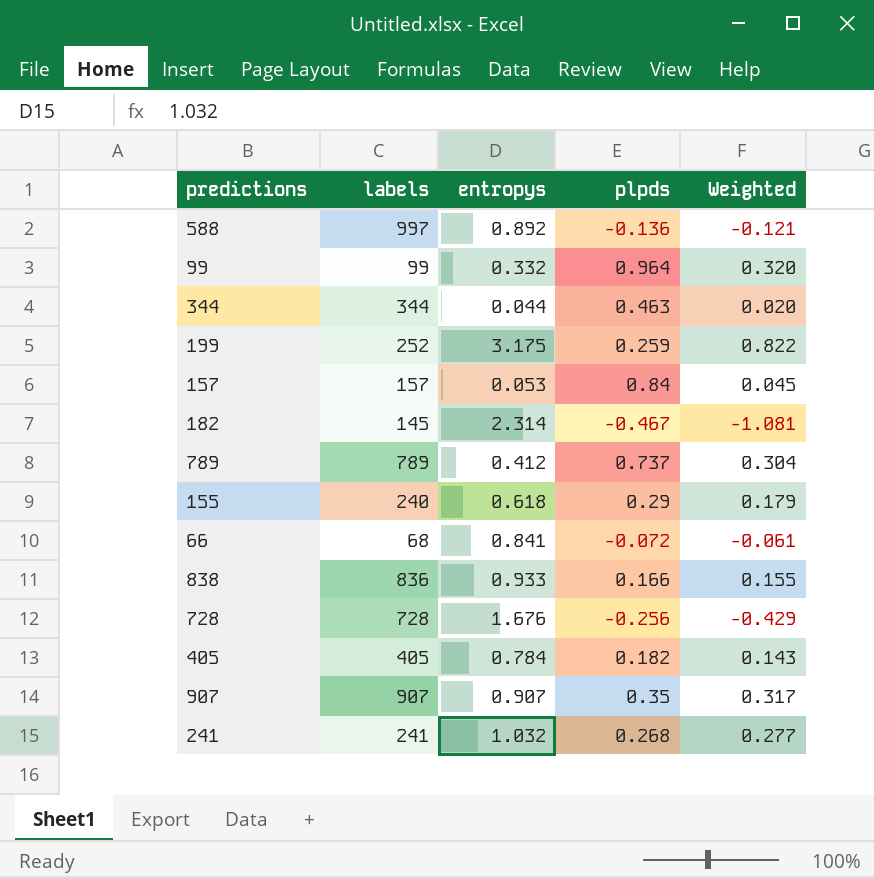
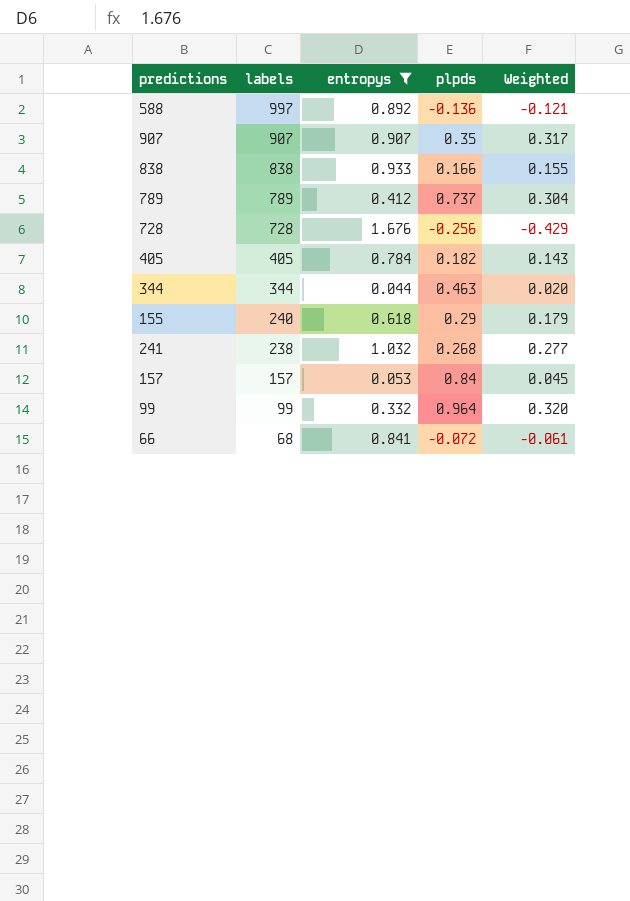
filter: none -> entropys <= 1.676
row order: none -> labels descending
838 | labels: 836 -> 838
241 | labels: 241 -> 238

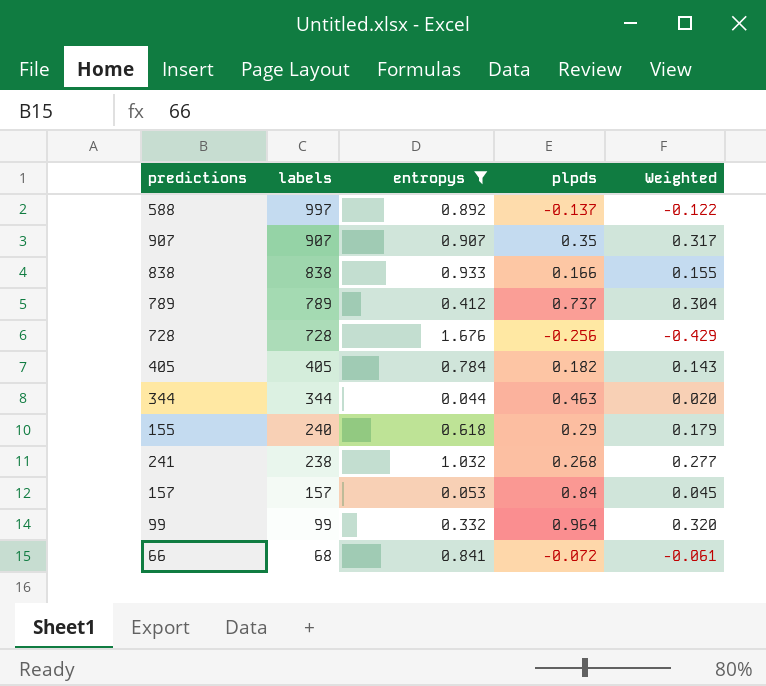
588 | plpds: -0.136 -> -0.137
588 | Weighted: -0.121 -> -0.122

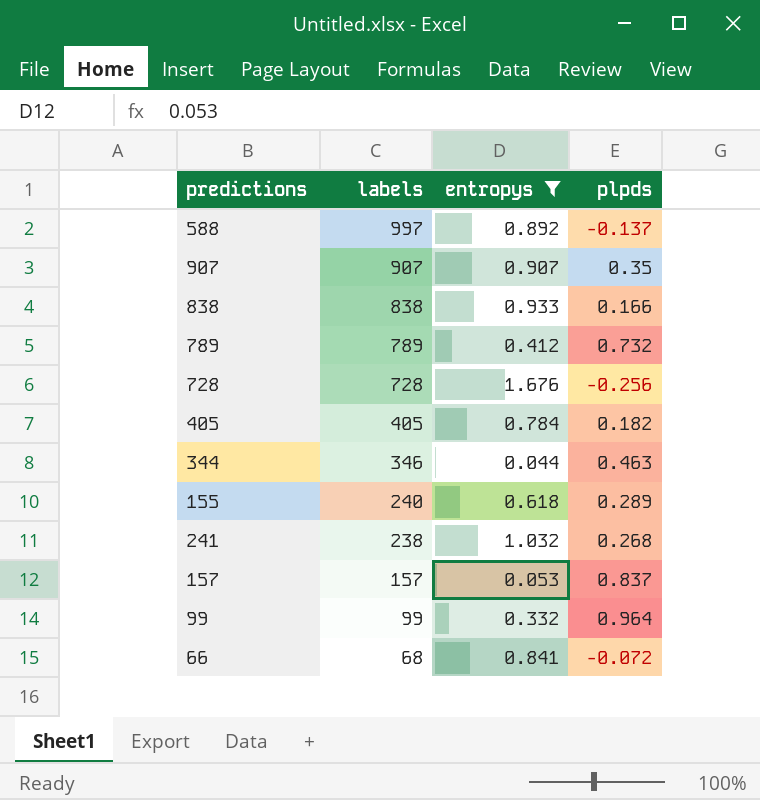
column Weighted | formula: [entropys] * [plpds] -> none
789 | plpds: 0.737 -> 0.732
344 | labels: 344 -> 346
155 | plpds: 0.29 -> 0.289
157 | plpds: 0.84 -> 0.837

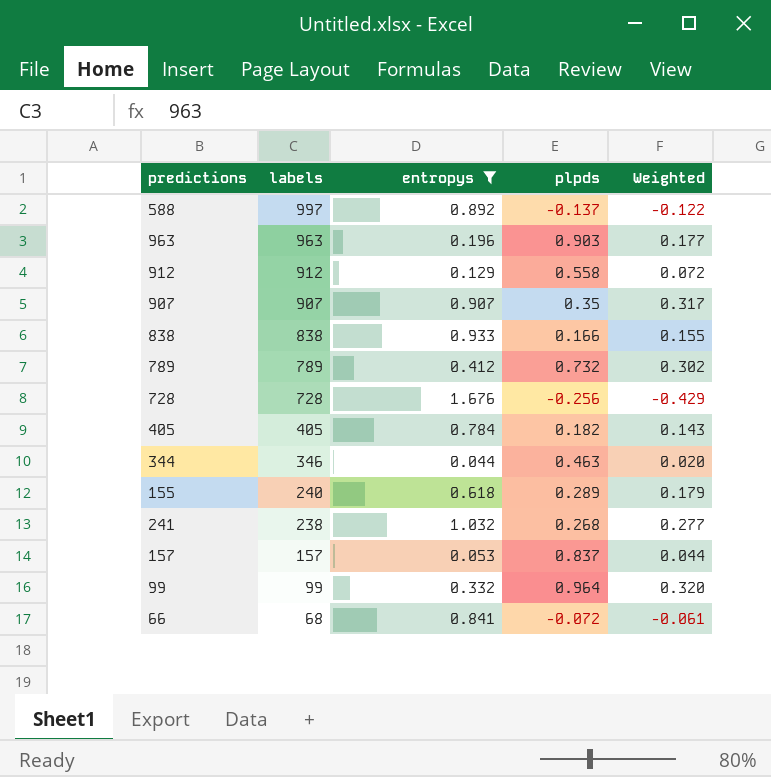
column Weighted | formula: none -> [entropys] * [plpds]
row 963: none -> 963 | 0.196 | 0.903 | 0.177
row 912: none -> 912 | 0.129 | 0.558 | 0.072

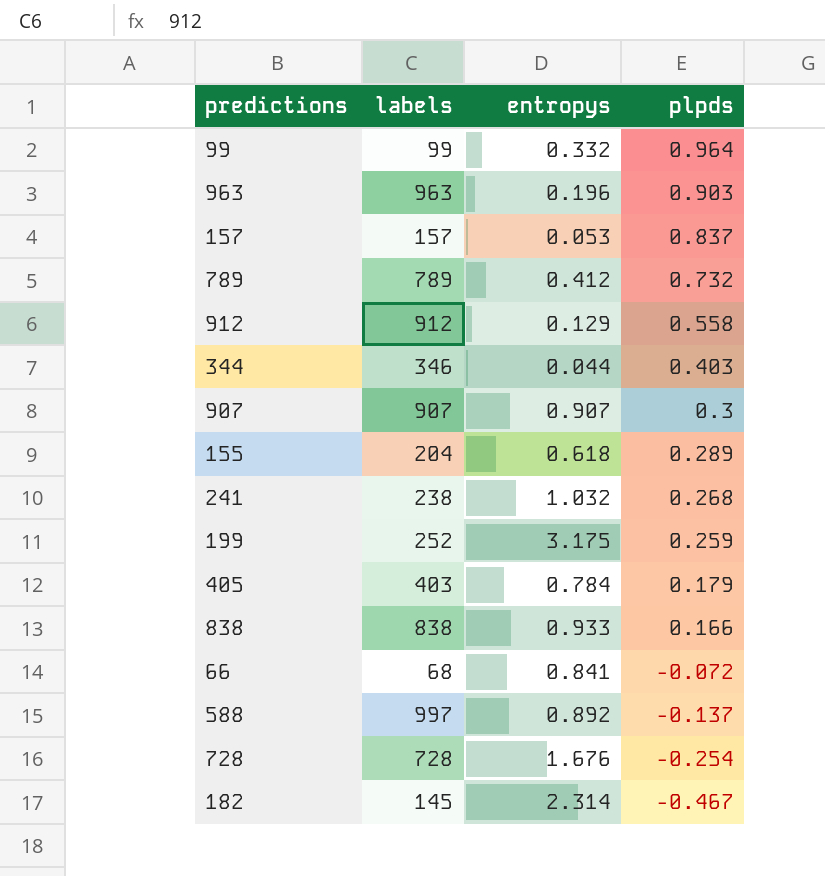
filter: entropys <= 1.676 -> none
row order: labels descending -> plpds descending
column Weighted | formula: [entropys] * [plpds] -> none
344 | plpds: 0.463 -> 0.403
907 | plpds: 0.35 -> 0.3
155 | labels: 240 -> 204
405 | labels: 405 -> 403
405 | plpds: 0.182 -> 0.179
728 | plpds: -0.256 -> -0.254

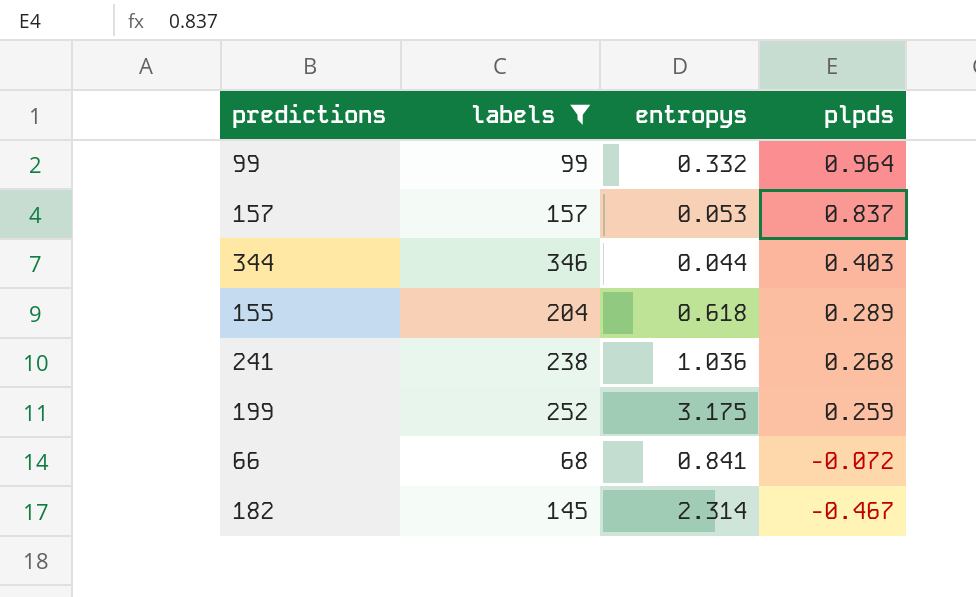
filter: none -> labels <= 346
241 | entropys: 1.032 -> 1.036

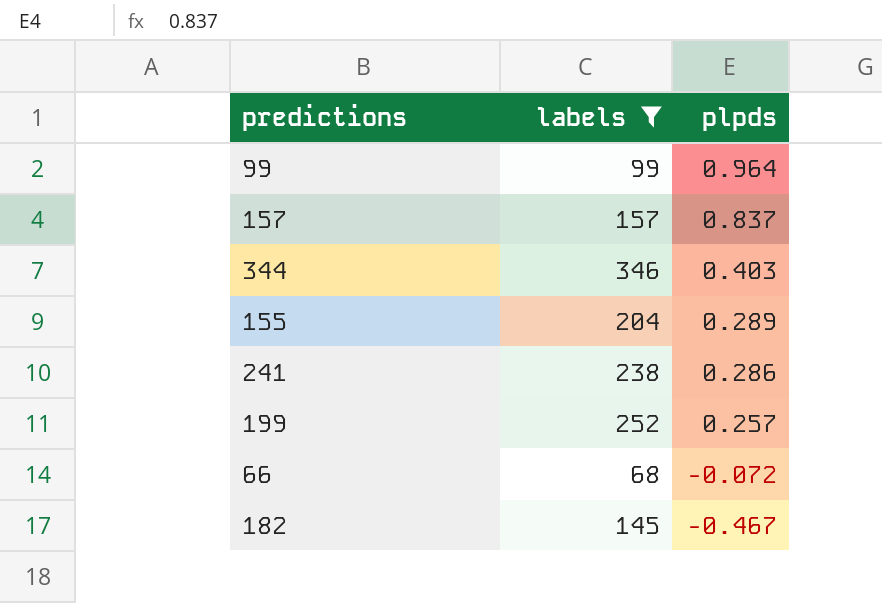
column entropys | position: 3 -> none
241 | plpds: 0.268 -> 0.286
199 | plpds: 0.259 -> 0.257

